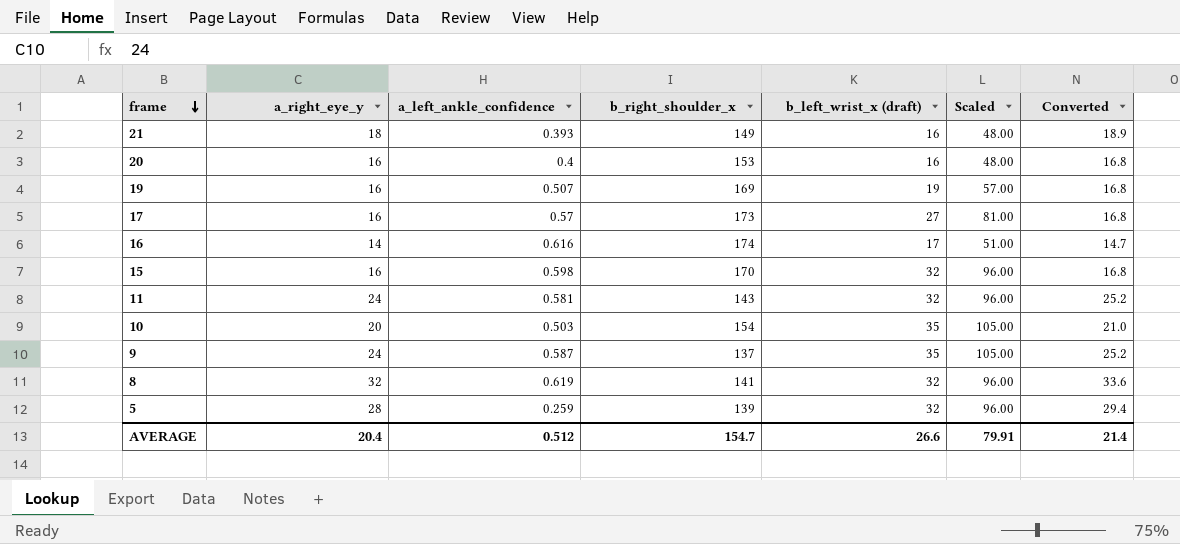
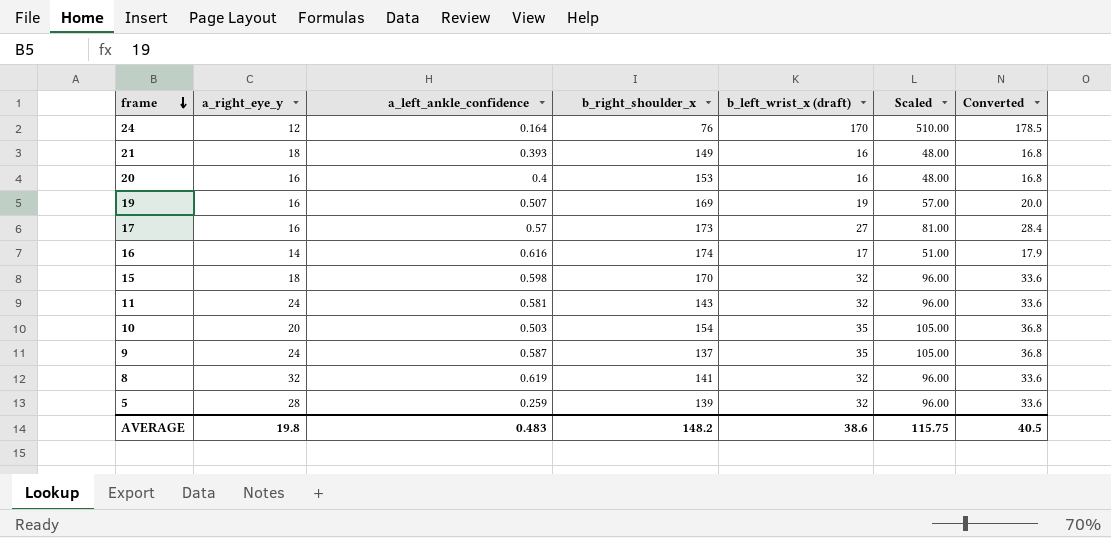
column Converted | formula: [a_right_eye_y] * 1.05 -> [b_left_wrist_x (draft)] * 1.05
row 24: none -> 12 | 0.164 | 76 | 170 | 510.00 | 178.5
15 | a_right_eye_y: 16 -> 18
AVERAGE | a_right_eye_y: 20.4 -> 19.8
AVERAGE | a_left_ankle_confidence: 0.512 -> 0.483
AVERAGE | b_right_shoulder_x: 154.7 -> 148.2
AVERAGE | b_left_wrist_x (draft): 26.6 -> 38.6
AVERAGE | Scaled: 79.91 -> 115.75
AVERAGE | Converted: 21.4 -> 40.5

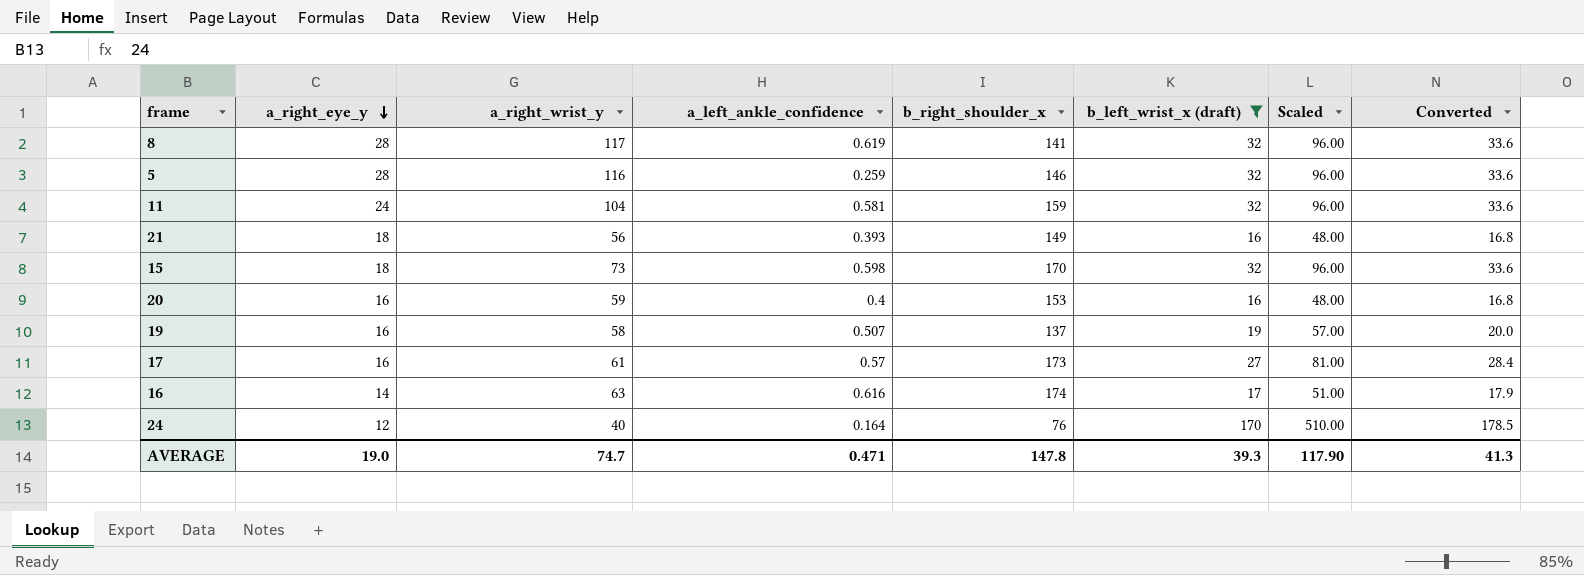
filter: none -> b_left_wrist_x (draft) != 35
row order: frame descending -> a_right_eye_y descending
column a_right_wrist_y | position: none -> 3
8 | a_right_eye_y: 32 -> 28
5 | b_right_shoulder_x: 139 -> 146
11 | b_right_shoulder_x: 143 -> 159
19 | b_right_shoulder_x: 169 -> 137
AVERAGE | a_right_eye_y: 19.8 -> 19.0
AVERAGE | a_left_ankle_confidence: 0.483 -> 0.471
AVERAGE | b_right_shoulder_x: 148.2 -> 147.8
AVERAGE | b_left_wrist_x (draft): 38.6 -> 39.3
AVERAGE | Scaled: 115.75 -> 117.90
AVERAGE | Converted: 40.5 -> 41.3

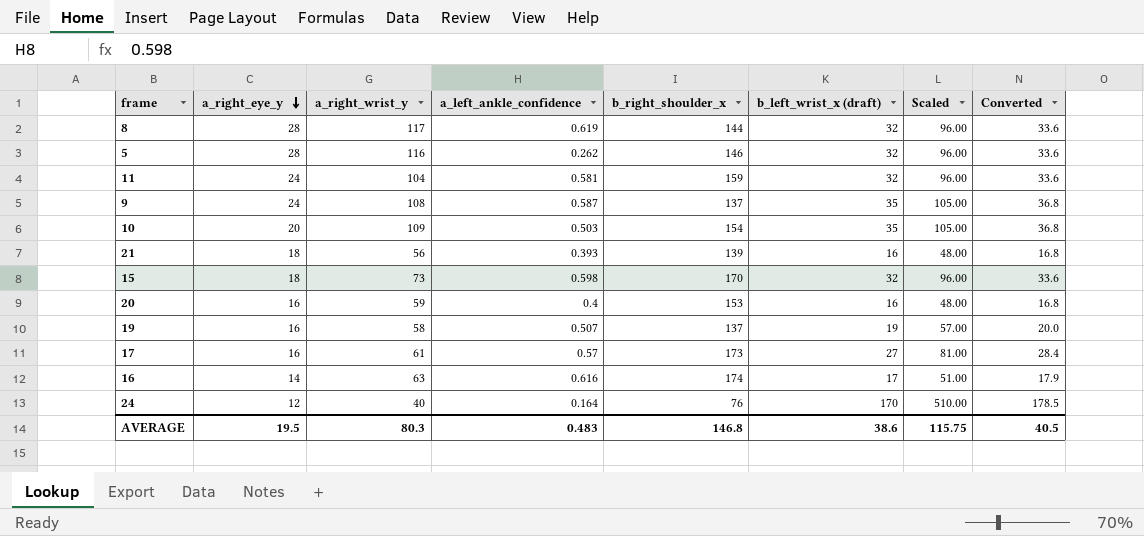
filter: b_left_wrist_x (draft) != 35 -> none
8 | b_right_shoulder_x: 141 -> 144
5 | a_left_ankle_confidence: 0.259 -> 0.262
21 | b_right_shoulder_x: 149 -> 139
AVERAGE | a_right_eye_y: 19.0 -> 19.5
AVERAGE | a_right_wrist_y: 74.7 -> 80.3
AVERAGE | a_left_ankle_confidence: 0.471 -> 0.483
AVERAGE | b_right_shoulder_x: 147.8 -> 146.8
AVERAGE | b_left_wrist_x (draft): 39.3 -> 38.6
AVERAGE | Scaled: 117.90 -> 115.75
AVERAGE | Converted: 41.3 -> 40.5

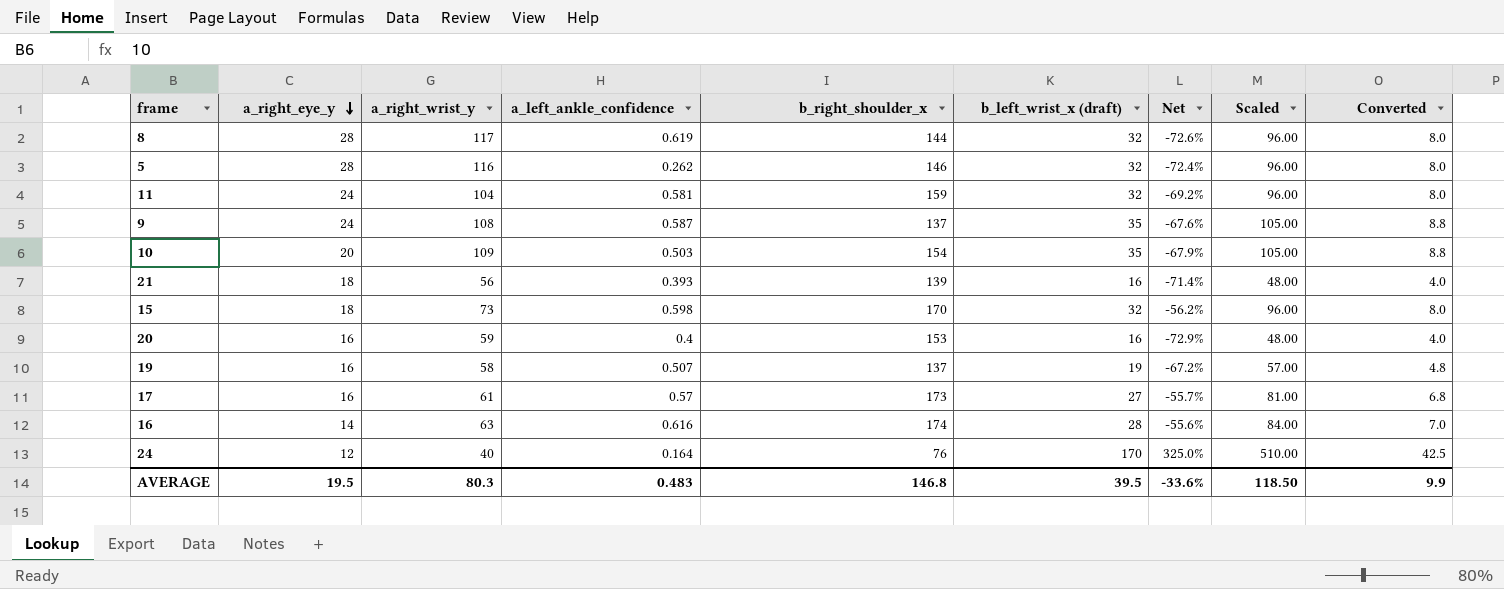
column Net | formula: none -> ([b_left_wrist_x (draft)] - [a_right_wrist_y]) / [a_right_wrist_y]
column Converted | formula: [b_left_wrist_x (draft)] * 1.05 -> [b_left_wrist_x (draft)] * 0.25
16 | b_left_wrist_x (draft): 17 -> 28
16 | Scaled: 51.00 -> 84.00
AVERAGE | b_left_wrist_x (draft): 38.6 -> 39.5
AVERAGE | Scaled: 115.75 -> 118.50
AVERAGE | Converted: 40.5 -> 9.9

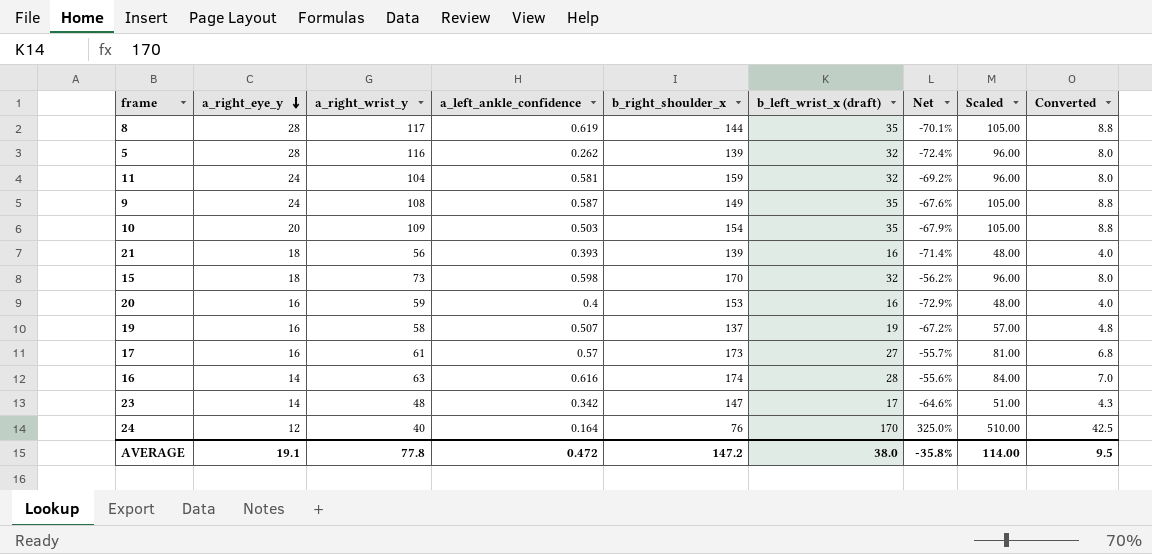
8 | b_left_wrist_x (draft): 32 -> 35
8 | Net: -72.6% -> -70.1%
8 | Scaled: 96.00 -> 105.00
8 | Converted: 8.0 -> 8.8
5 | b_right_shoulder_x: 146 -> 139
9 | b_right_shoulder_x: 137 -> 149
row 23: none -> 14 | 48 | 0.342 | 147 | 17 | -64.6% | 51.00 | 4.3
AVERAGE | a_right_eye_y: 19.5 -> 19.1
AVERAGE | a_right_wrist_y: 80.3 -> 77.8
AVERAGE | a_left_ankle_confidence: 0.483 -> 0.472
AVERAGE | b_right_shoulder_x: 146.8 -> 147.2
AVERAGE | b_left_wrist_x (draft): 39.5 -> 38.0
AVERAGE | Net: -33.6% -> -35.8%
AVERAGE | Scaled: 118.50 -> 114.00
AVERAGE | Converted: 9.9 -> 9.5

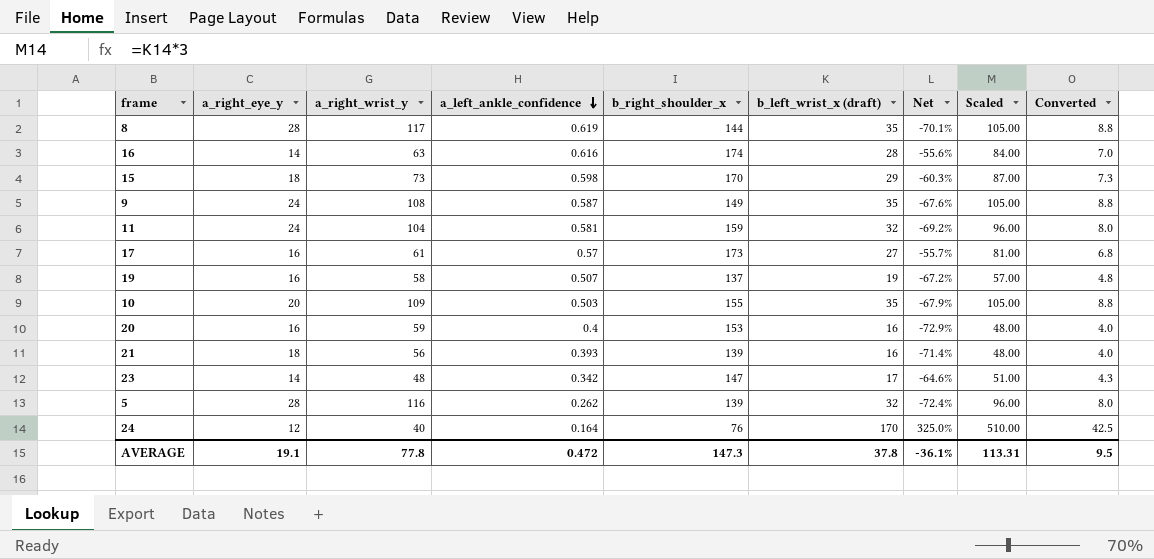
row order: a_right_eye_y descending -> a_left_ankle_confidence descending
15 | b_left_wrist_x (draft): 32 -> 29
15 | Net: -56.2% -> -60.3%
15 | Scaled: 96.00 -> 87.00
15 | Converted: 8.0 -> 7.3
10 | b_right_shoulder_x: 154 -> 155
AVERAGE | b_right_shoulder_x: 147.2 -> 147.3
AVERAGE | b_left_wrist_x (draft): 38.0 -> 37.8
AVERAGE | Net: -35.8% -> -36.1%
AVERAGE | Scaled: 114.00 -> 113.31

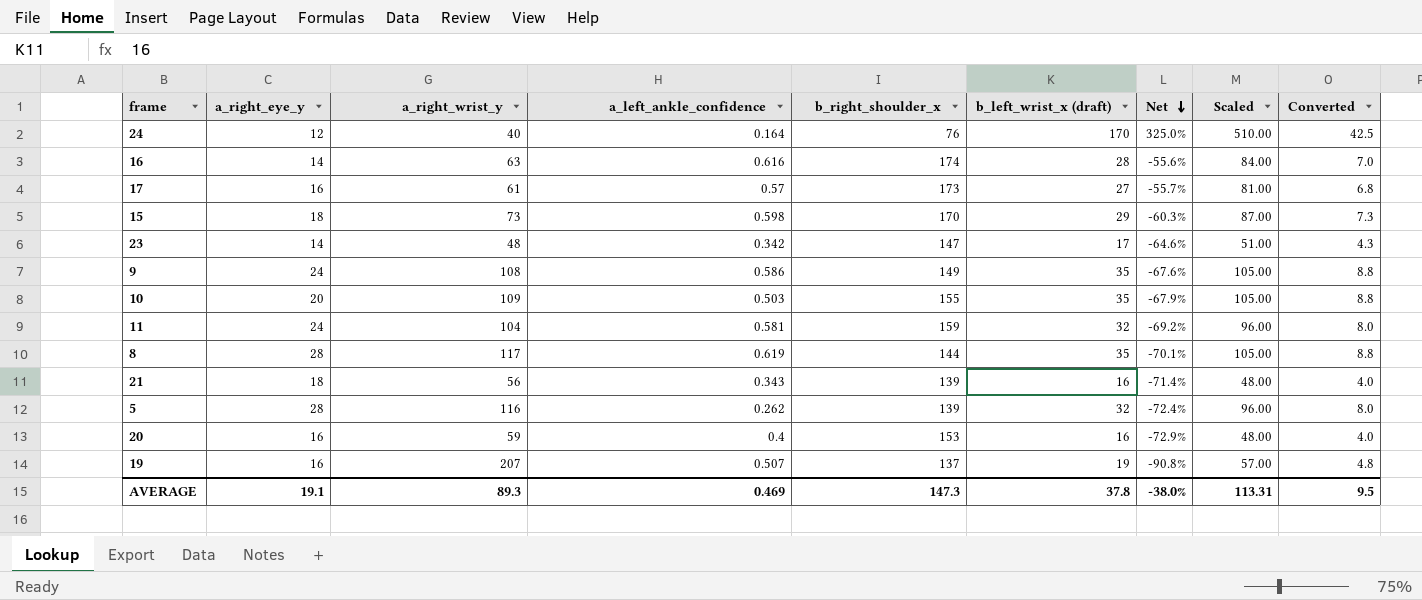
row order: a_left_ankle_confidence descending -> Net descending
9 | a_left_ankle_confidence: 0.587 -> 0.586
21 | a_left_ankle_confidence: 0.393 -> 0.343
19 | a_right_wrist_y: 58 -> 207
19 | Net: -67.2% -> -90.8%
AVERAGE | a_right_wrist_y: 77.8 -> 89.3
AVERAGE | a_left_ankle_confidence: 0.472 -> 0.469
AVERAGE | Net: -36.1% -> -38.0%

